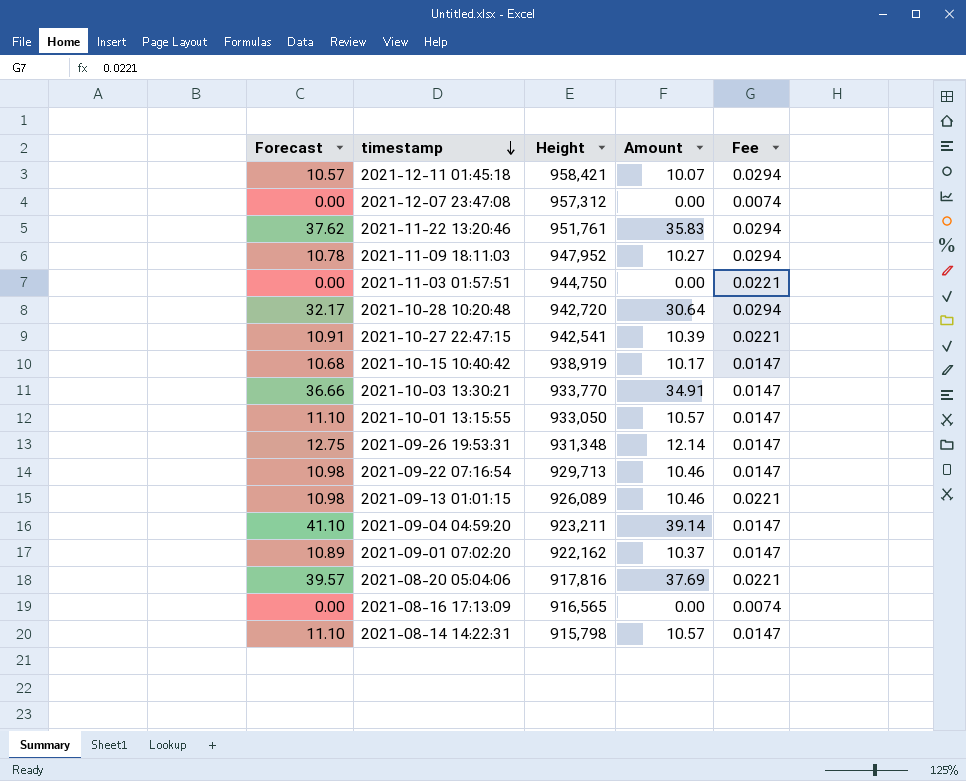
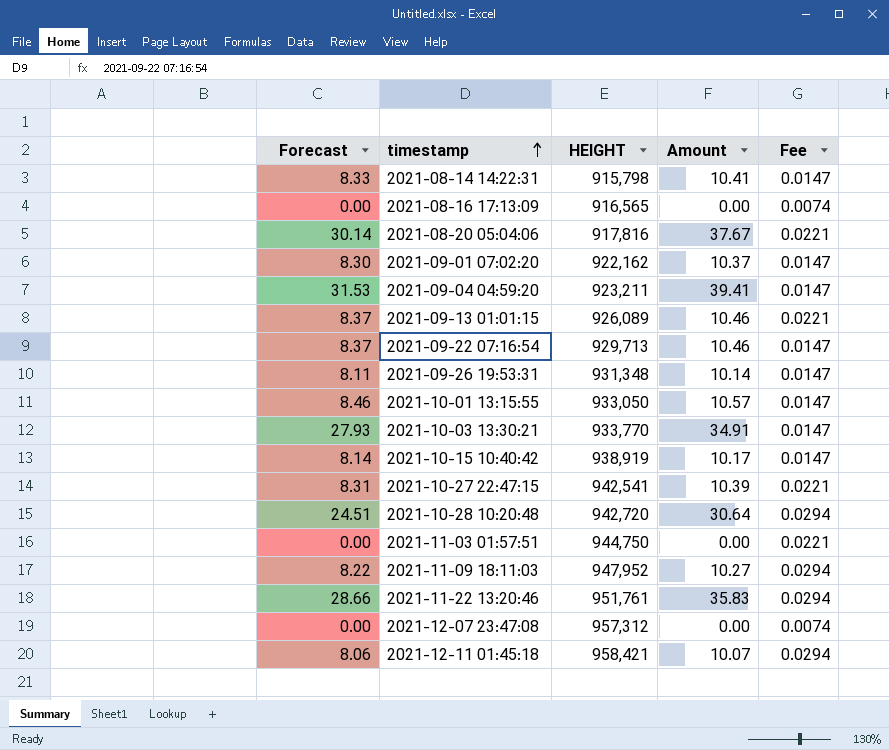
row order: timestamp descending -> timestamp ascending
column Forecast | formula: [Amount] * 1.05 -> [Amount] * 0.8
column name: Height -> HEIGHT
2021-08-14 14:22:31 | Amount: 10.57 -> 10.41
2021-08-20 05:04:06 | Amount: 37.69 -> 37.67
2021-09-04 04:59:20 | Amount: 39.14 -> 39.41
2021-09-26 19:53:31 | Amount: 12.14 -> 10.14

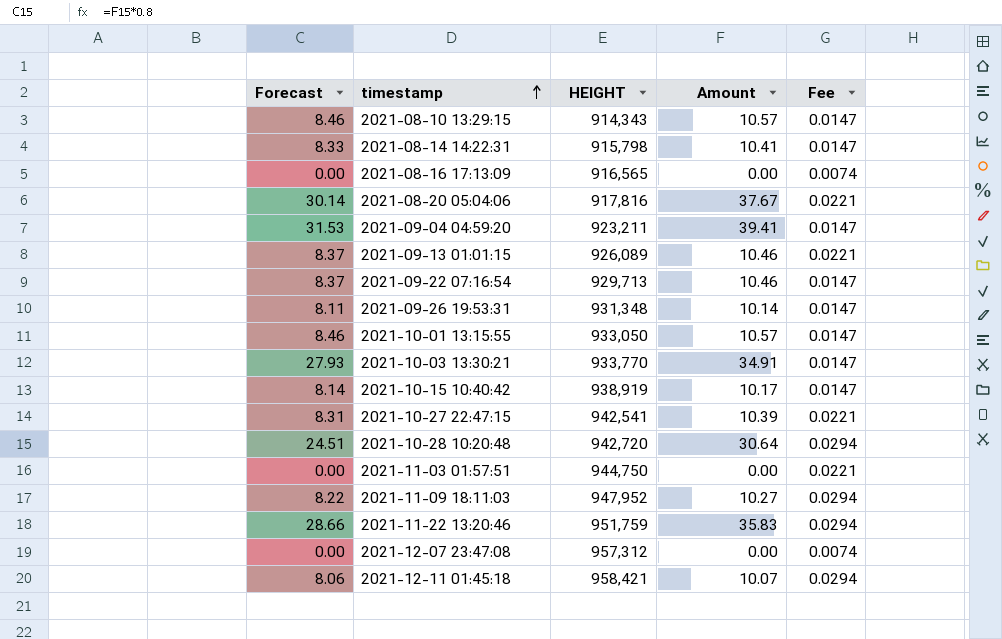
row 2021-09-01 07:02:20: 8.30 | 922,162 | 10.37 | 0.0147 -> none
row 2021-08-10 13:29:15: none -> 8.46 | 914,343 | 10.57 | 0.0147
2021-11-22 13:20:46 | HEIGHT: 951,761 -> 951,759

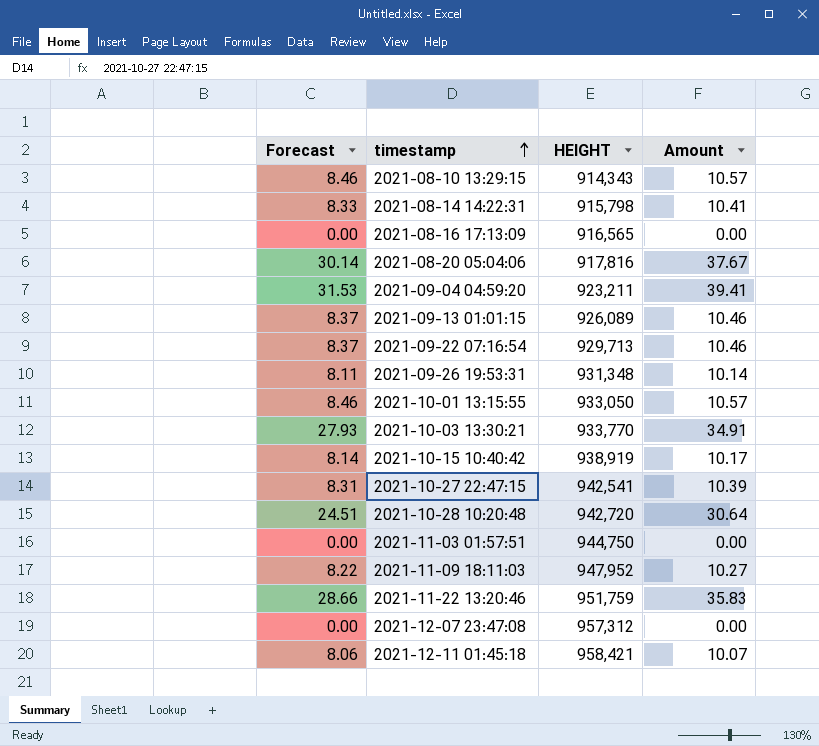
column Fee | position: 5 -> none

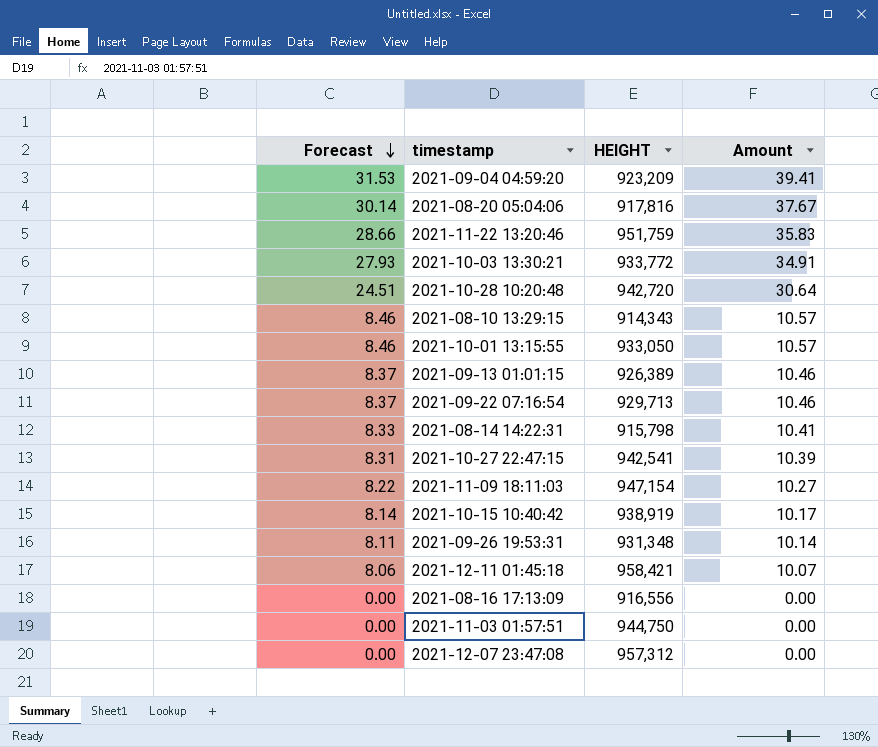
row order: timestamp ascending -> Forecast descending
2021-09-04 04:59:20 | HEIGHT: 923,211 -> 923,209
2021-10-03 13:30:21 | HEIGHT: 933,770 -> 933,772
2021-09-13 01:01:15 | HEIGHT: 926,089 -> 926,389
2021-11-09 18:11:03 | HEIGHT: 947,952 -> 947,154
2021-08-16 17:13:09 | HEIGHT: 916,565 -> 916,556

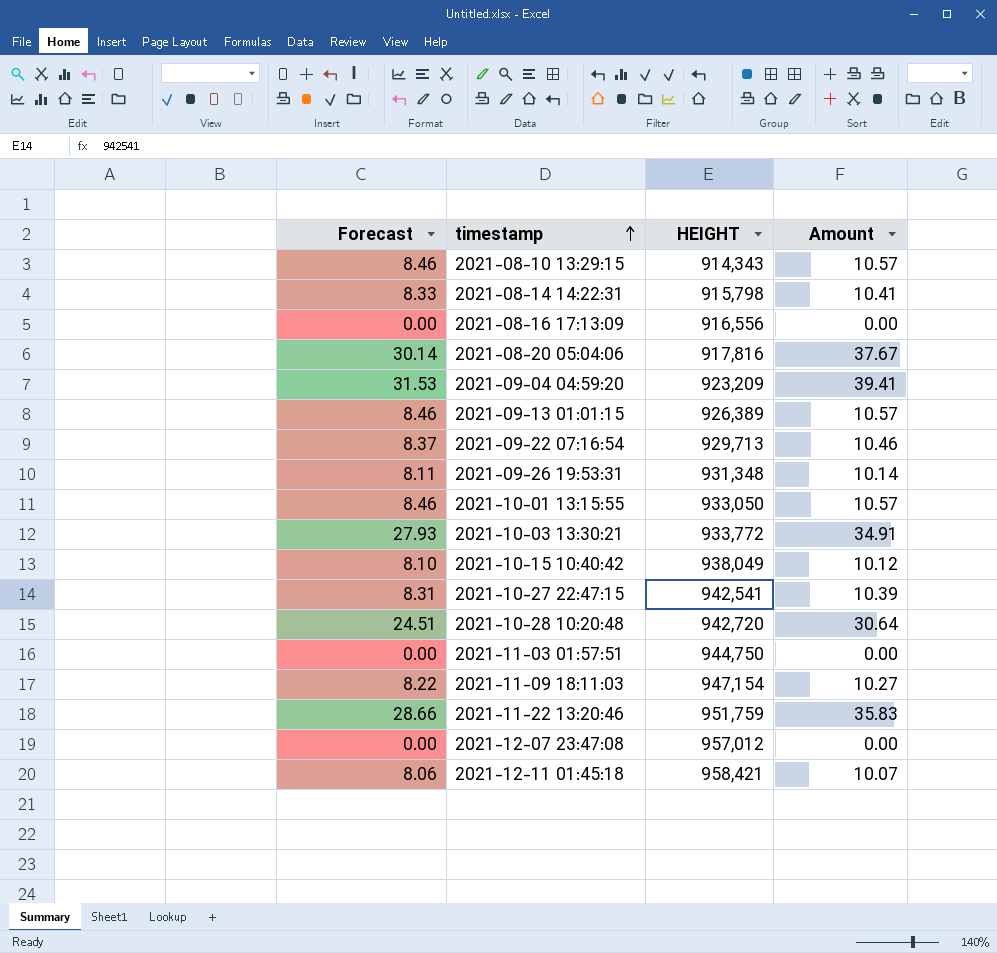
row order: Forecast descending -> timestamp ascending
2021-09-13 01:01:15 | Forecast: 8.37 -> 8.46
2021-09-13 01:01:15 | Amount: 10.46 -> 10.57
2021-10-15 10:40:42 | Forecast: 8.14 -> 8.10
2021-10-15 10:40:42 | HEIGHT: 938,919 -> 938,049
2021-10-15 10:40:42 | Amount: 10.17 -> 10.12
2021-12-07 23:47:08 | HEIGHT: 957,312 -> 957,012

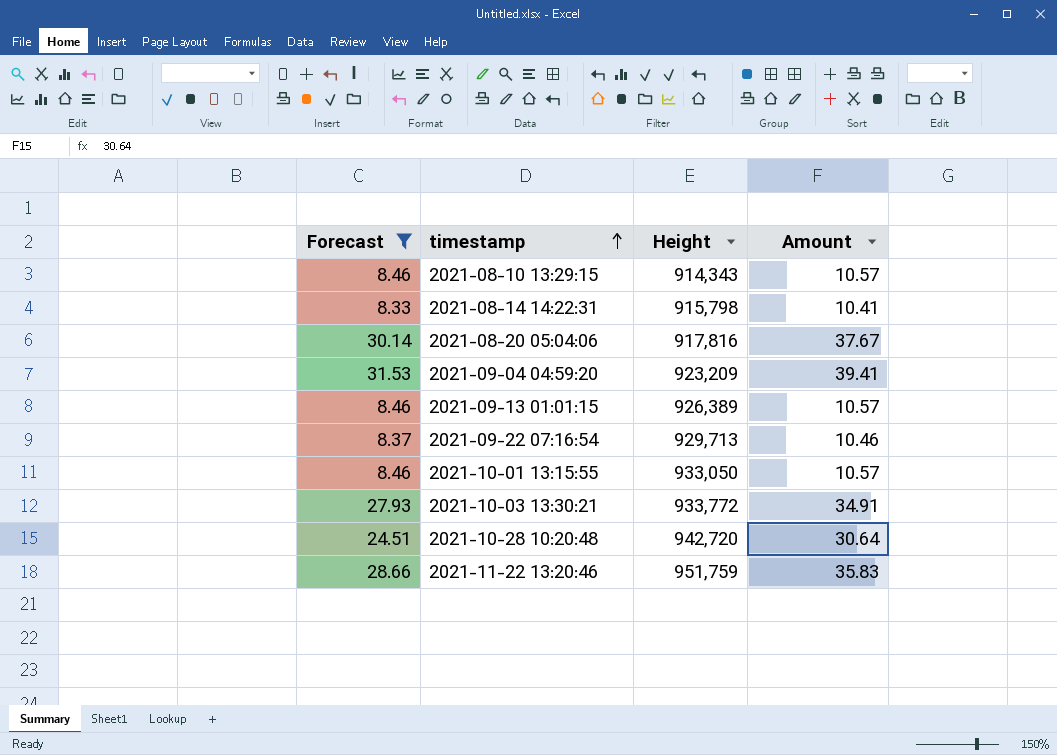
filter: none -> Forecast >= 8.33
column name: HEIGHT -> Height

